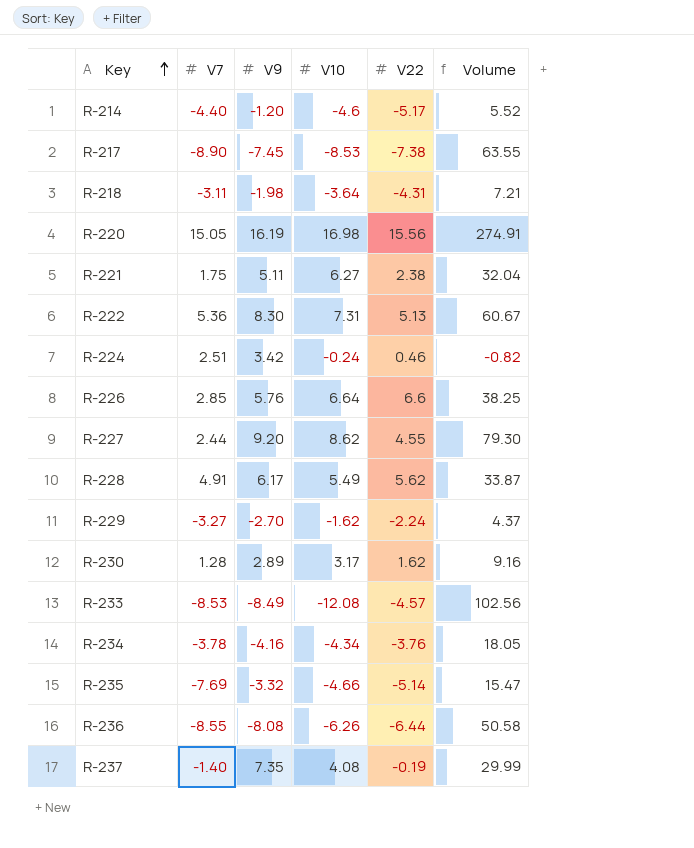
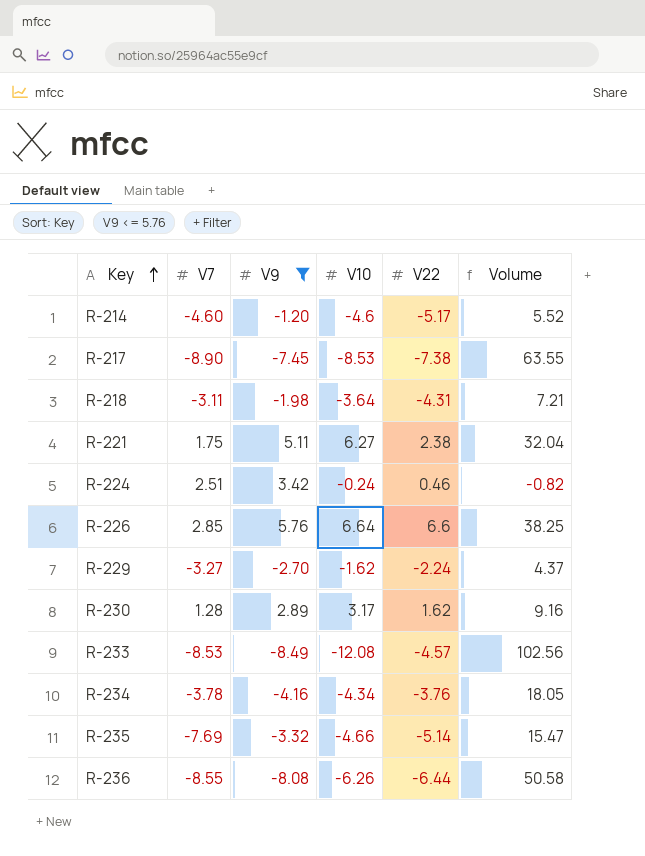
filter: none -> V9 <= 5.76
R-214 | V7: -4.40 -> -4.60

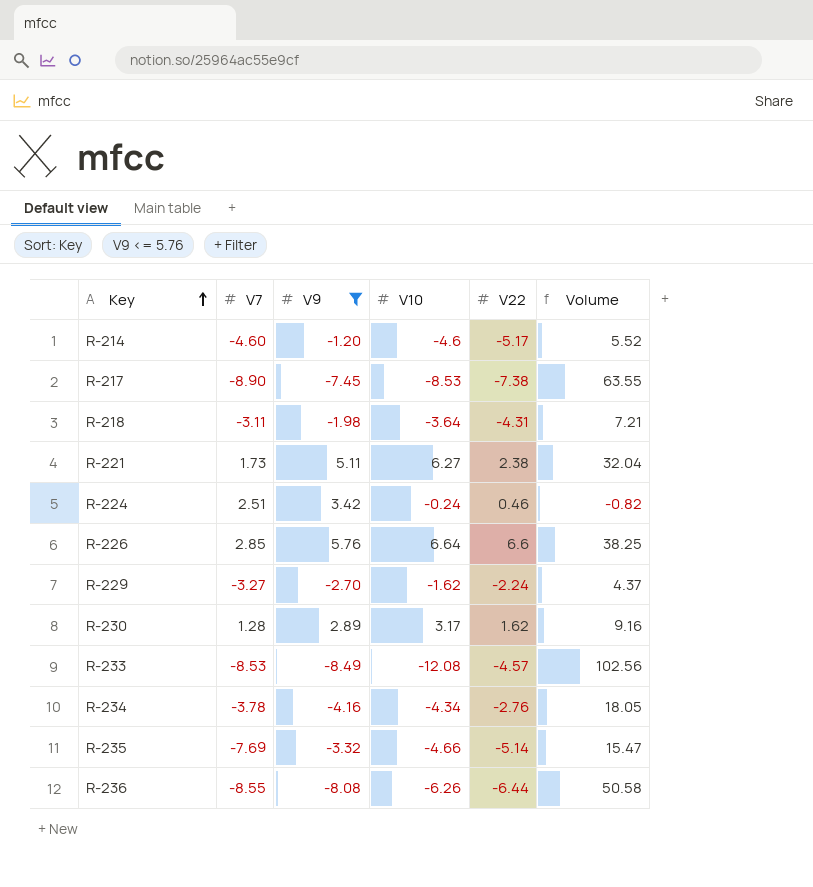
R-221 | V7: 1.75 -> 1.73
R-234 | V22: -3.76 -> -2.76

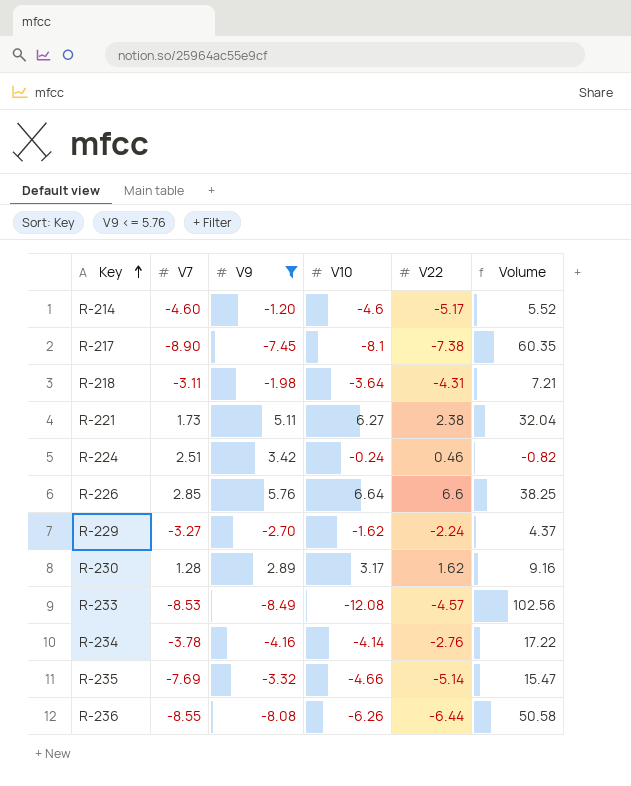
R-217 | V10: -8.53 -> -8.1
R-217 | Volume: 63.55 -> 60.35
R-234 | V10: -4.34 -> -4.14
R-234 | Volume: 18.05 -> 17.22

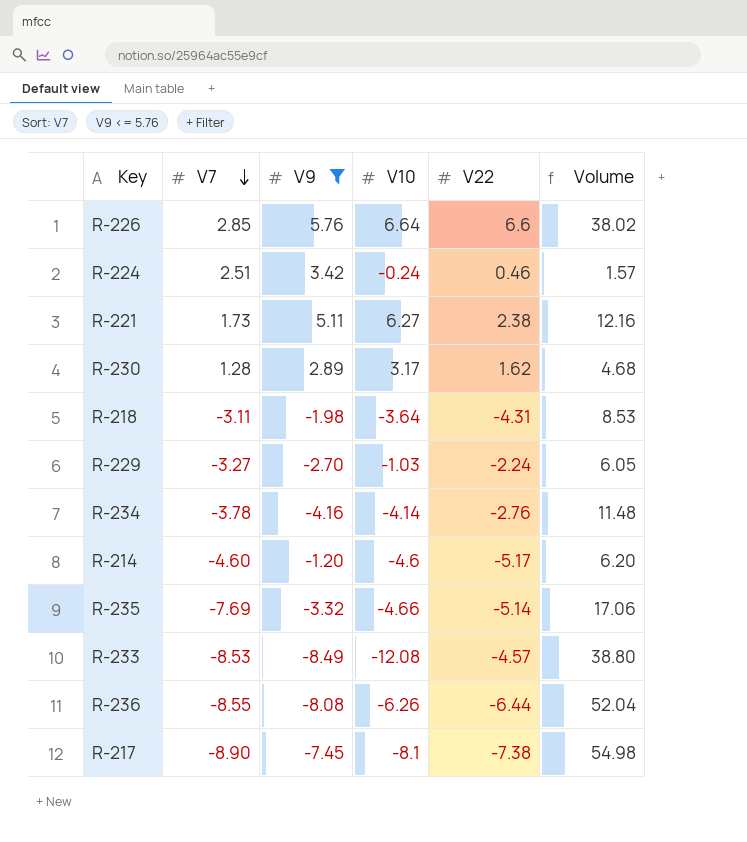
row order: Key ascending -> V7 descending
column Volume | formula: [V9] * [V10] -> [V9] * [V22]
R-229 | V10: -1.62 -> -1.03

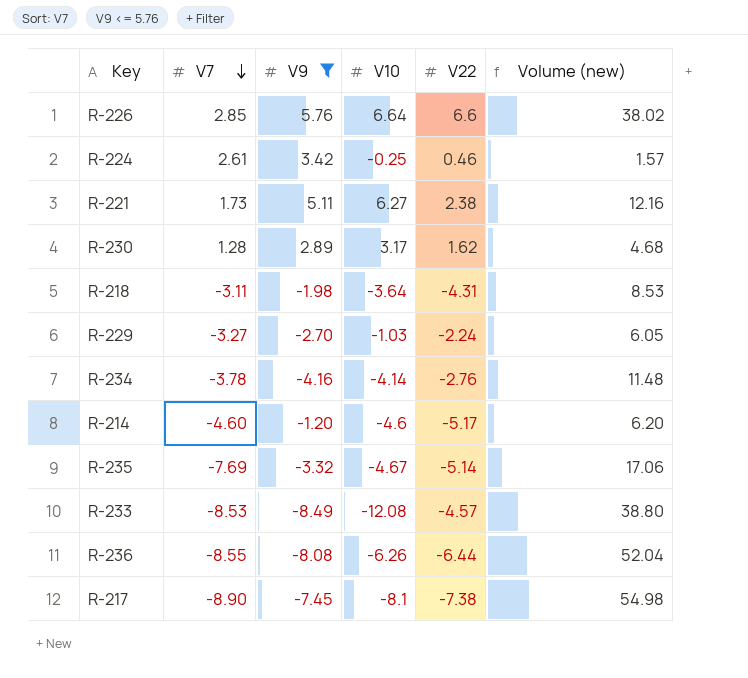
column name: Volume -> Volume (new)
R-224 | V7: 2.51 -> 2.61
R-224 | V10: -0.24 -> -0.25
R-235 | V10: -4.66 -> -4.67

